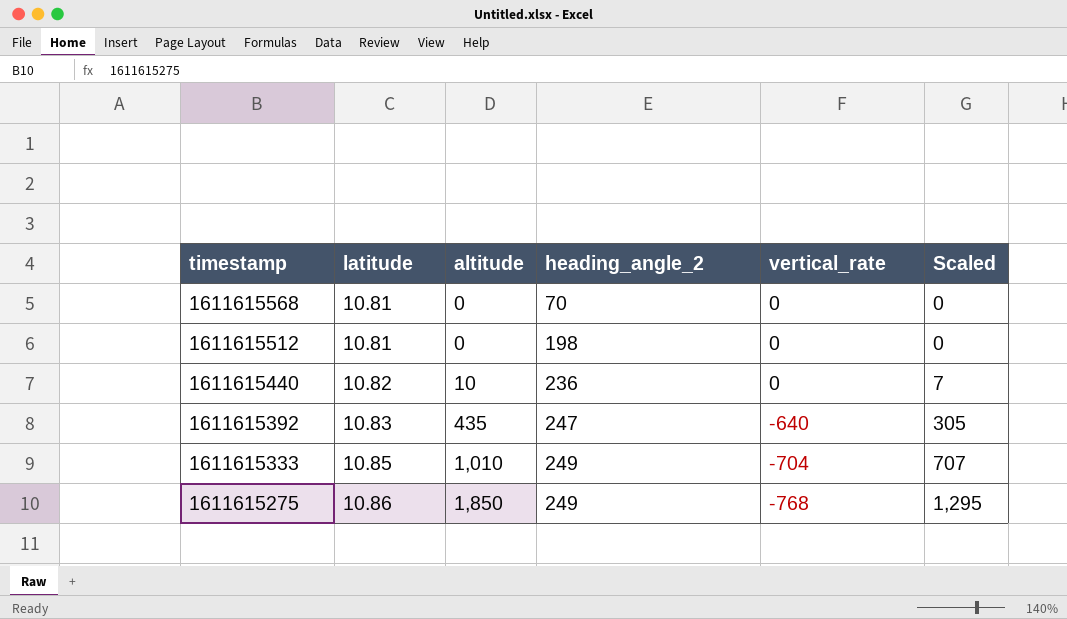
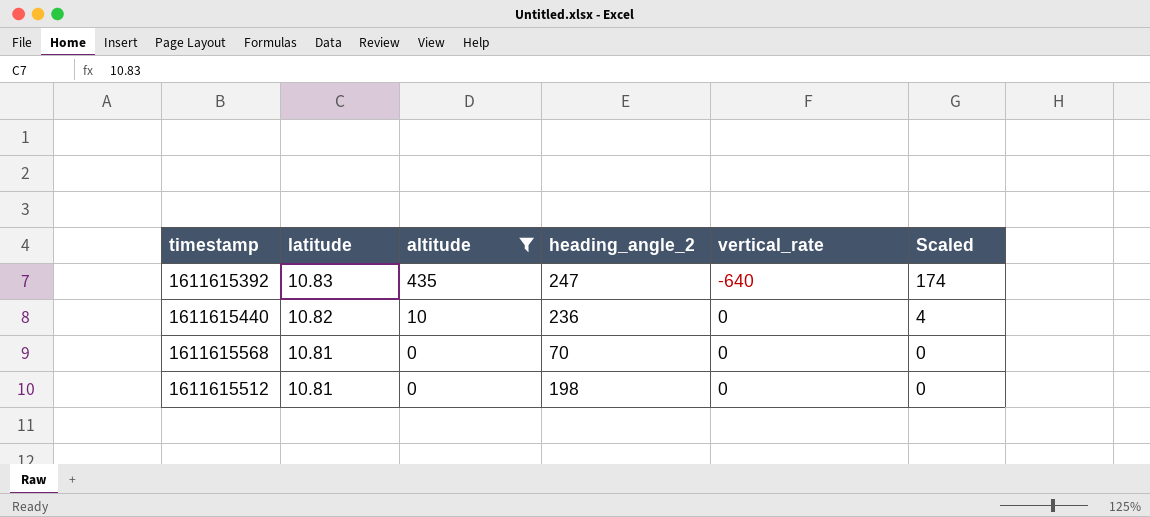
filter: none -> altitude <= 435
row order: timestamp descending -> latitude descending
column Scaled | formula: [altitude] * 0.7 -> [altitude] * 0.4

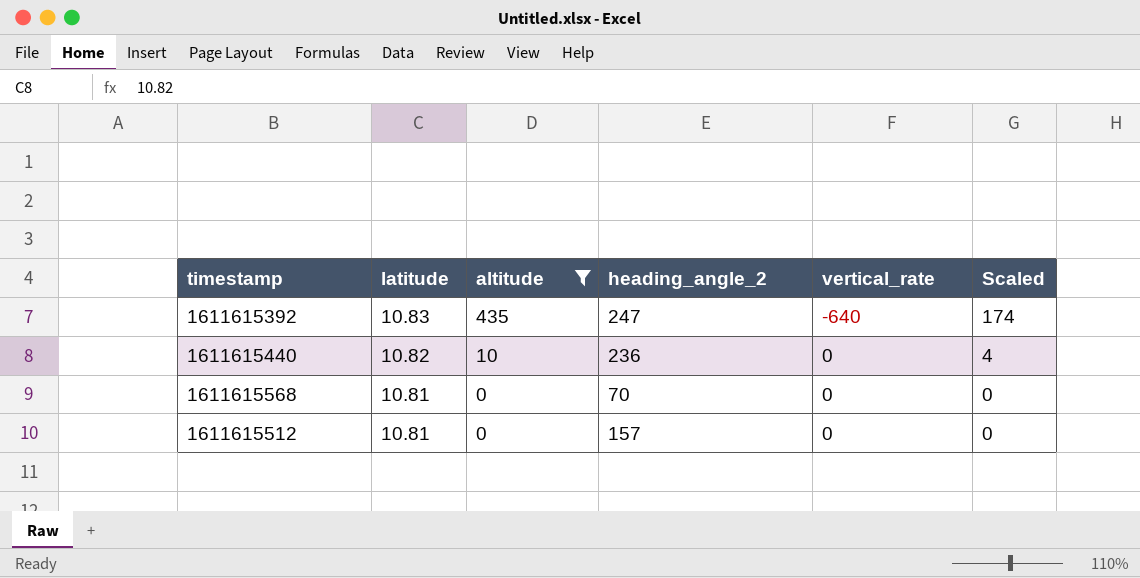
1611615512 | heading_angle_2: 198 -> 157

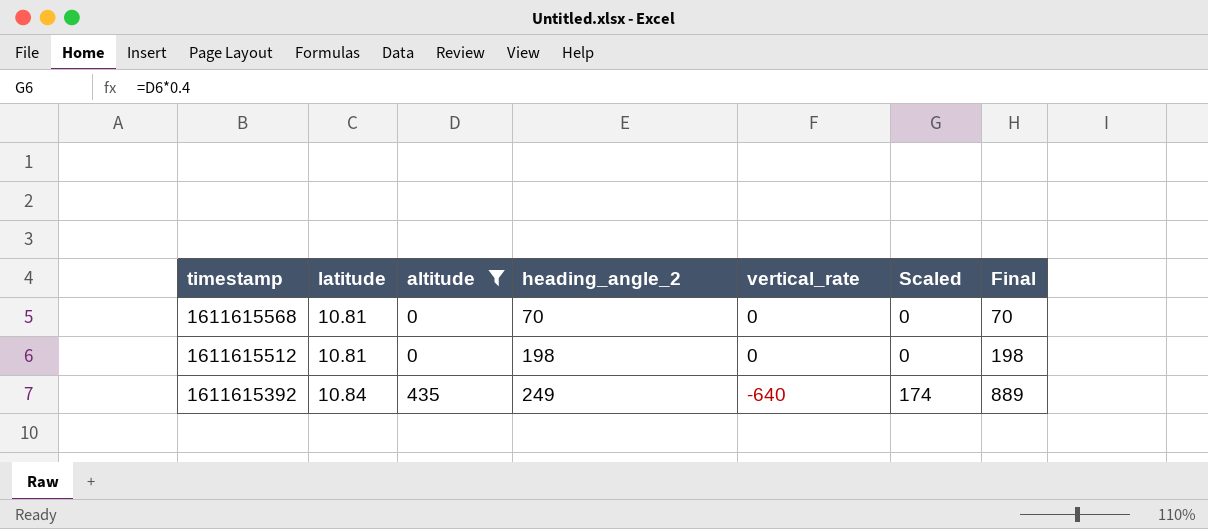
row order: latitude descending -> timestamp descending
column Final | formula: none -> [heading_angle_2] - [vertical_rate]
row 1611615440: 10.82 | 10 | 236 | 0 | 4 -> none
1611615512 | heading_angle_2: 157 -> 198
1611615392 | latitude: 10.83 -> 10.84
1611615392 | heading_angle_2: 247 -> 249

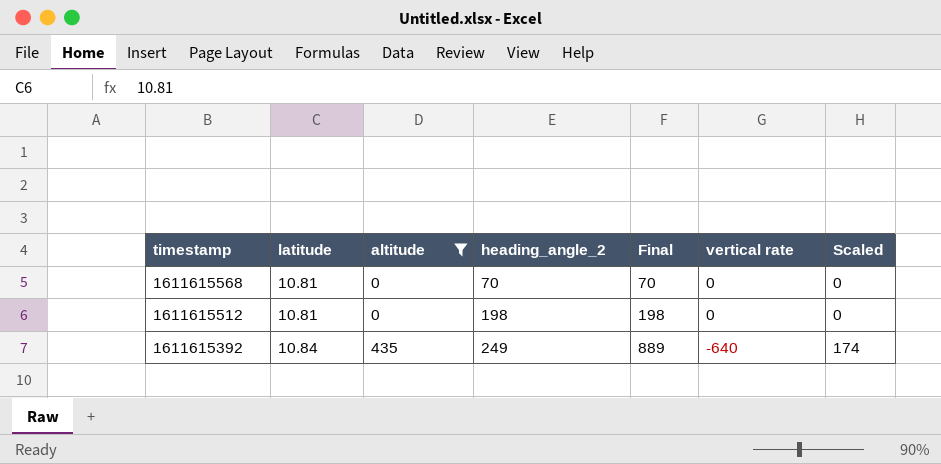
column Final | position: 7 -> 5
column name: vertical_rate -> vertical rate

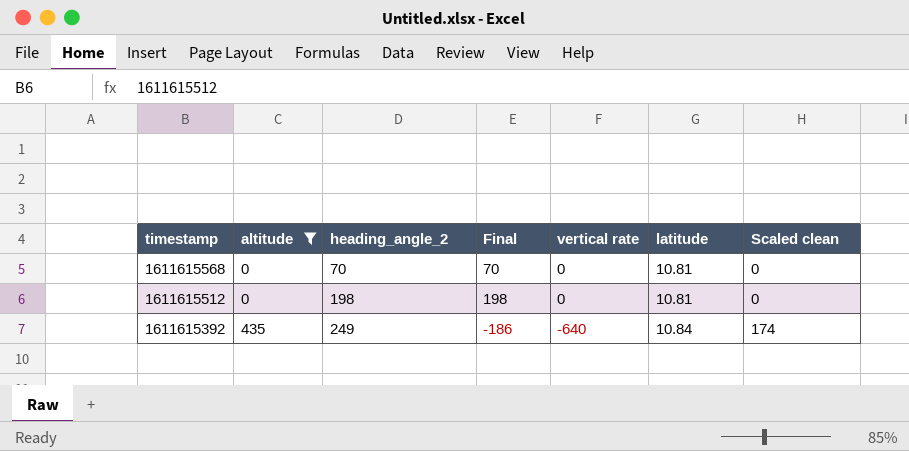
column Final | formula: [heading_angle_2] - [vertical rate] -> [heading_angle_2] - [altitude]
column latitude | position: 2 -> 6
column name: Scaled -> Scaled clean

